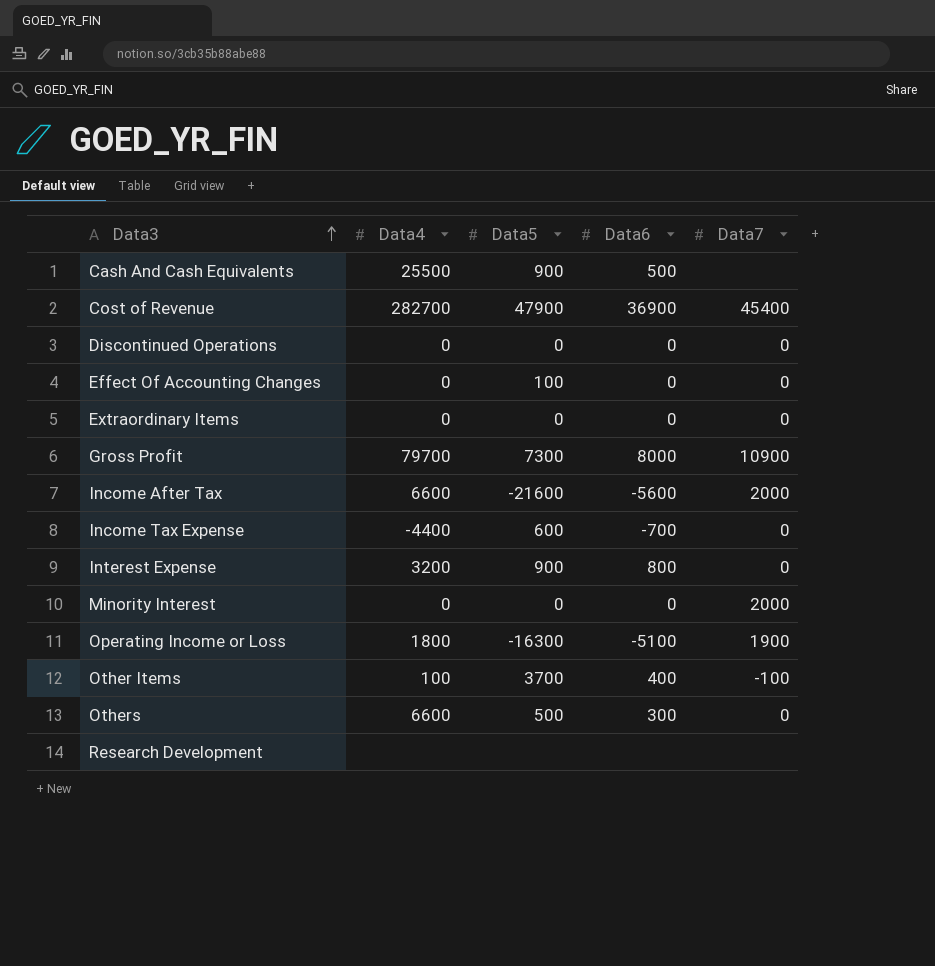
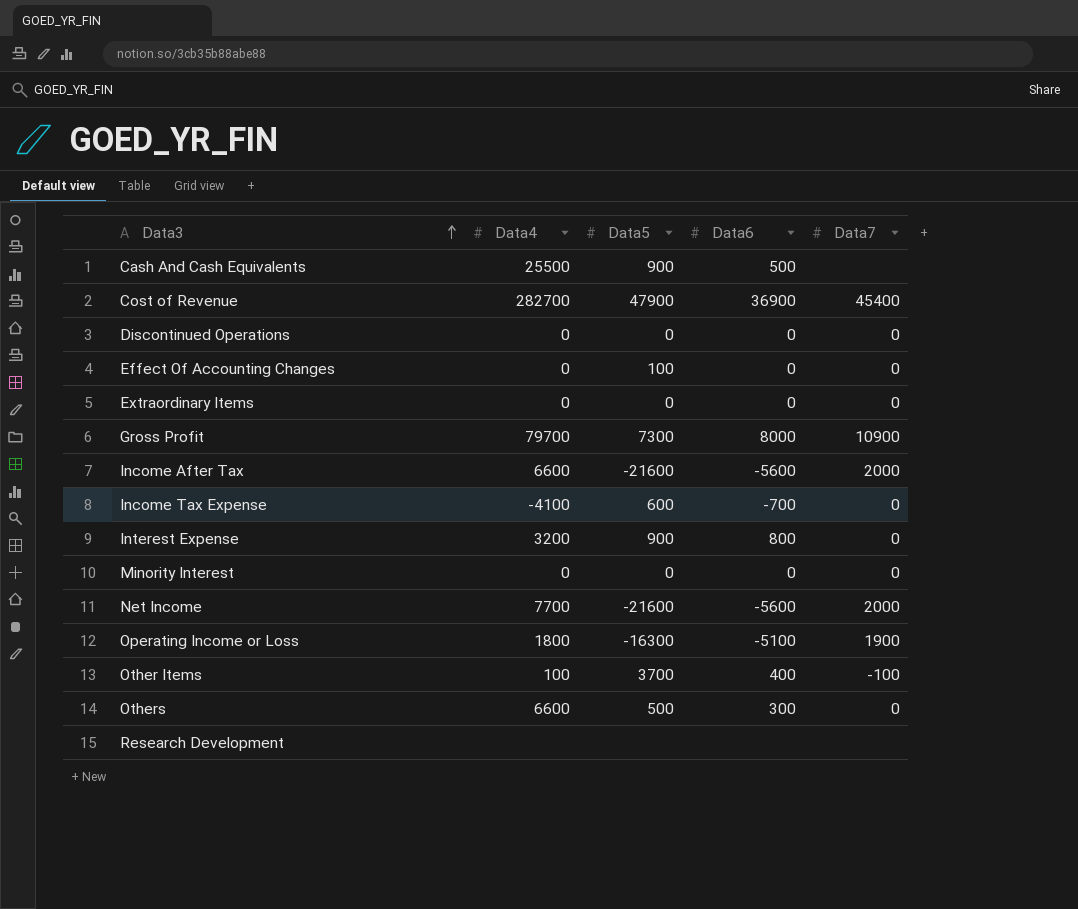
Income Tax Expense | Data4: -4400 -> -4100
Minority Interest | Data7: 2000 -> 0
row Net Income: none -> 7700 | -21600 | -5600 | 2000

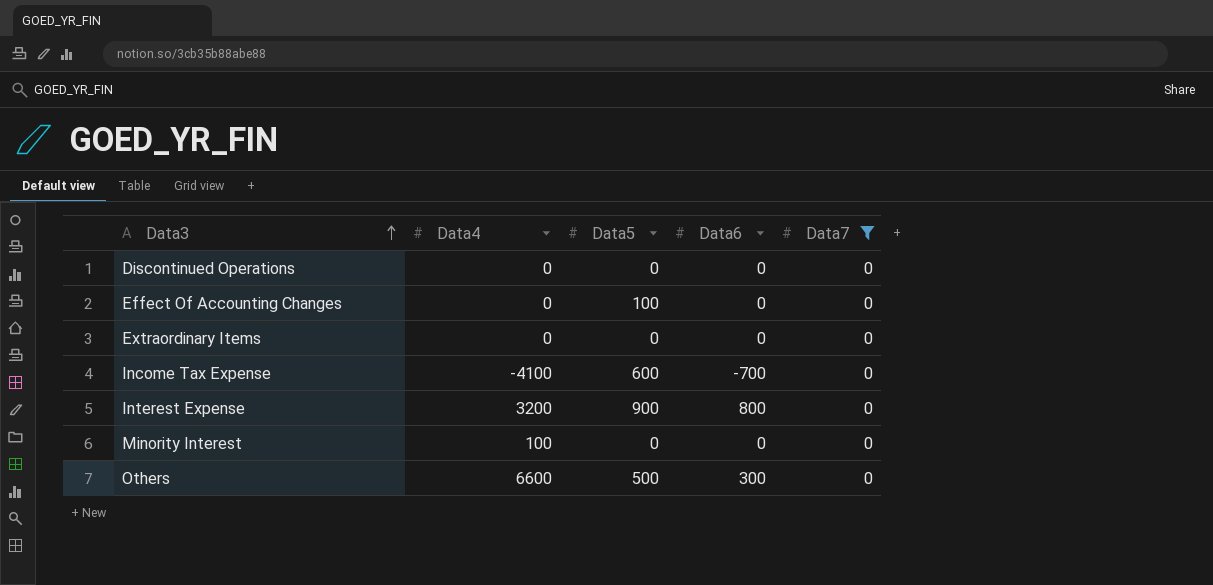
filter: none -> Data7 = 0
Minority Interest | Data4: 0 -> 100

